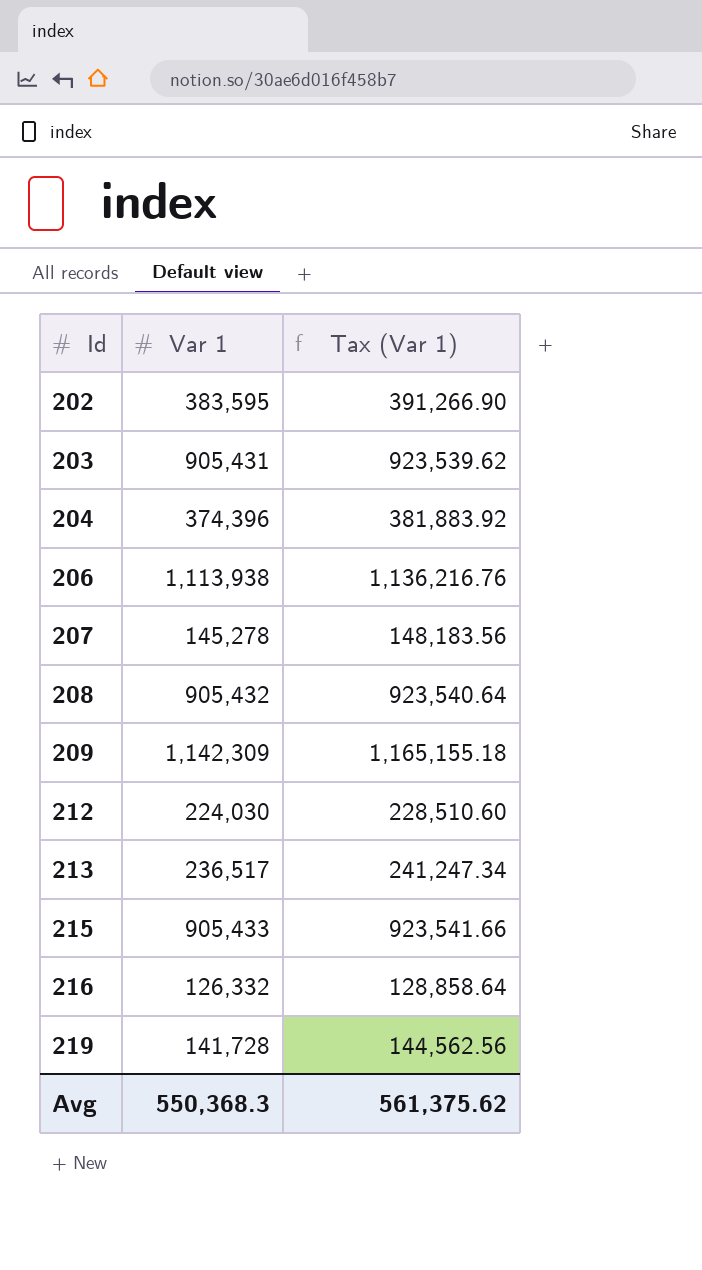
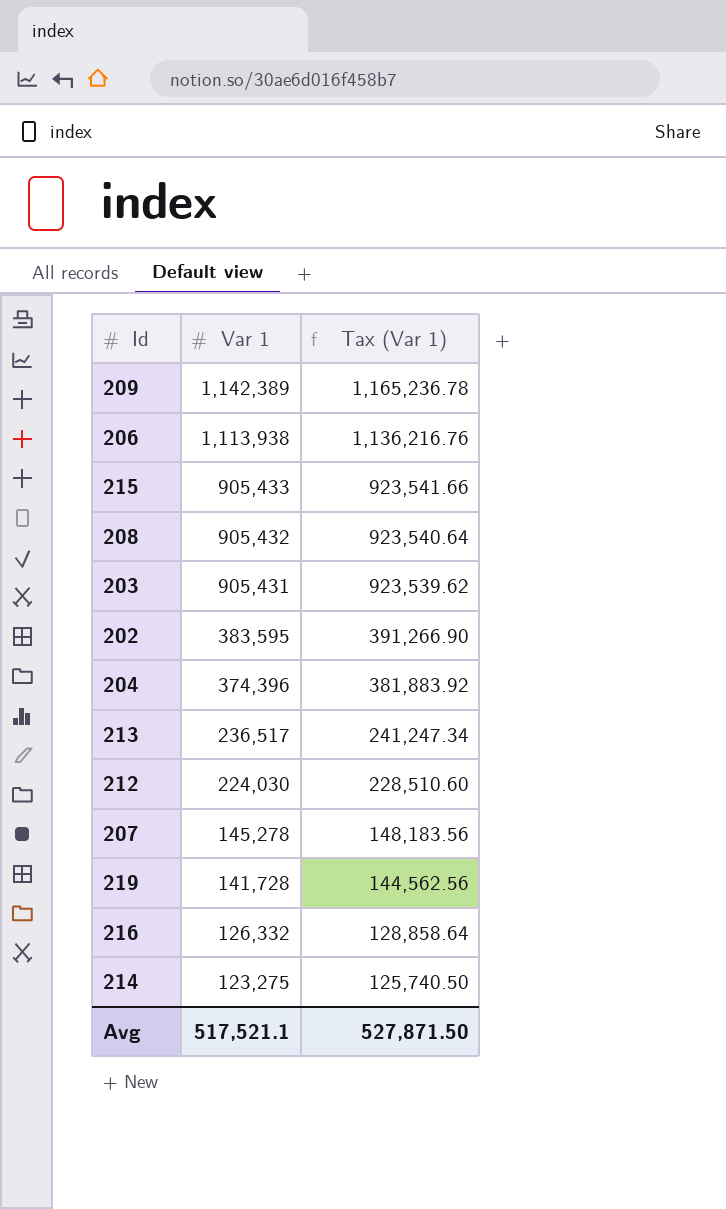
row order: Id ascending -> Var 1 descending
209 | Var 1: 1,142,309 -> 1,142,389
209 | Tax (Var 1): 1,165,155.18 -> 1,165,236.78
row 214: none -> 123,275 | 125,740.50
Avg | Var 1: 550,368.3 -> 517,521.1
Avg | Tax (Var 1): 561,375.62 -> 527,871.50

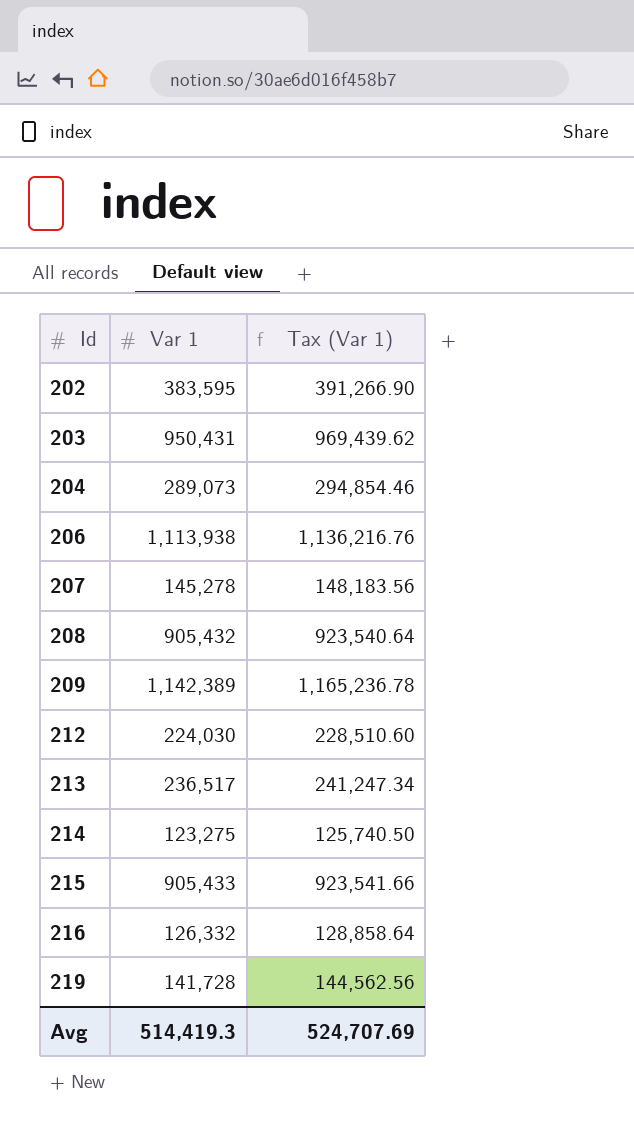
row order: Var 1 descending -> Id ascending
203 | Var 1: 905,431 -> 950,431
203 | Tax (Var 1): 923,539.62 -> 969,439.62
204 | Var 1: 374,396 -> 289,073
204 | Tax (Var 1): 381,883.92 -> 294,854.46
Avg | Var 1: 517,521.1 -> 514,419.3
Avg | Tax (Var 1): 527,871.50 -> 524,707.69

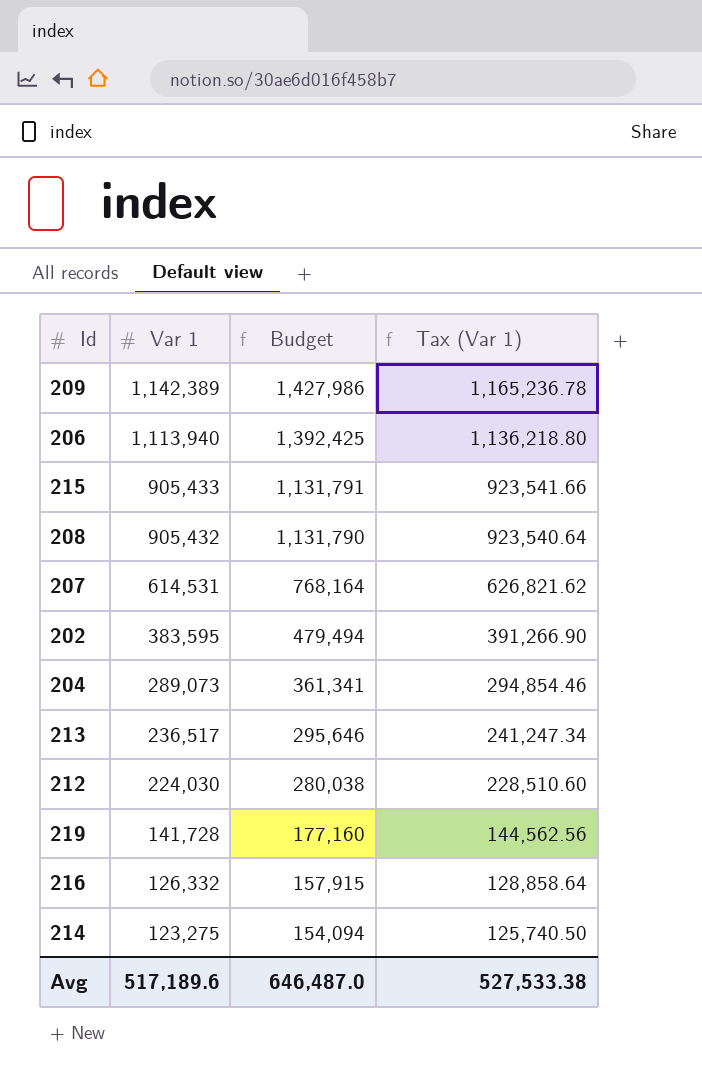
row order: Id ascending -> Var 1 descending
column Budget | formula: none -> [Var 1] * 1.25
row 203: 950,431 | 969,439.62 -> none
206 | Var 1: 1,113,938 -> 1,113,940
206 | Tax (Var 1): 1,136,216.76 -> 1,136,218.80
207 | Var 1: 145,278 -> 614,531
207 | Tax (Var 1): 148,183.56 -> 626,821.62
Avg | Var 1: 514,419.3 -> 517,189.6
Avg | Tax (Var 1): 524,707.69 -> 527,533.38

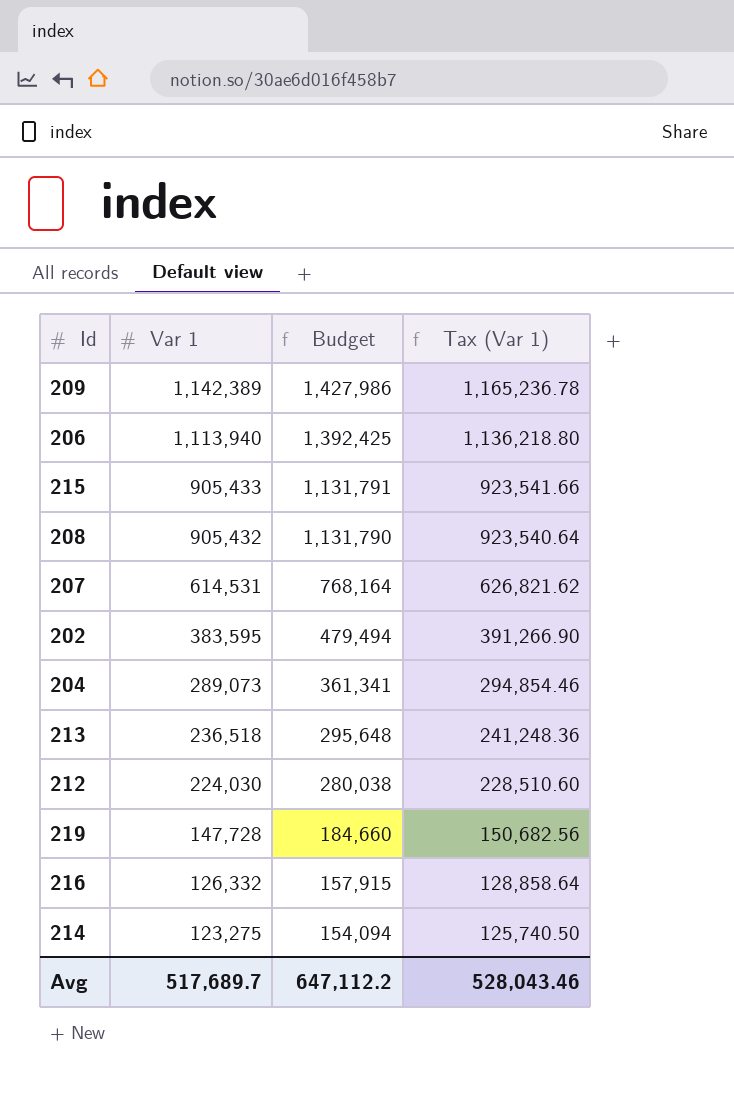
213 | Var 1: 236,517 -> 236,518
213 | Budget: 295,646 -> 295,648
213 | Tax (Var 1): 241,247.34 -> 241,248.36
219 | Var 1: 141,728 -> 147,728
219 | Budget: 177,160 -> 184,660
219 | Tax (Var 1): 144,562.56 -> 150,682.56
Avg | Var 1: 517,189.6 -> 517,689.7
Avg | Budget: 646,487.0 -> 647,112.2
Avg | Tax (Var 1): 527,533.38 -> 528,043.46

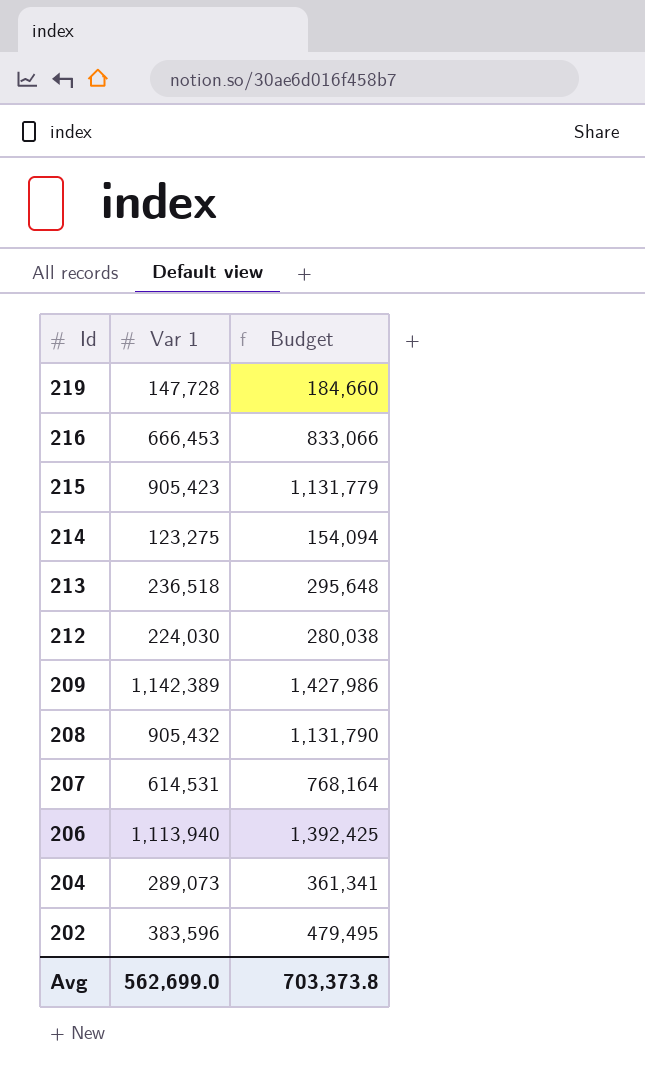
row order: Var 1 descending -> Id descending
column Tax (Var 1) | formula: [Var 1] * 1.02 -> none
216 | Var 1: 126,332 -> 666,453
216 | Budget: 157,915 -> 833,066
215 | Var 1: 905,433 -> 905,423
215 | Budget: 1,131,791 -> 1,131,779
202 | Var 1: 383,595 -> 383,596
202 | Budget: 479,494 -> 479,495
Avg | Var 1: 517,689.7 -> 562,699.0
Avg | Budget: 647,112.2 -> 703,373.8

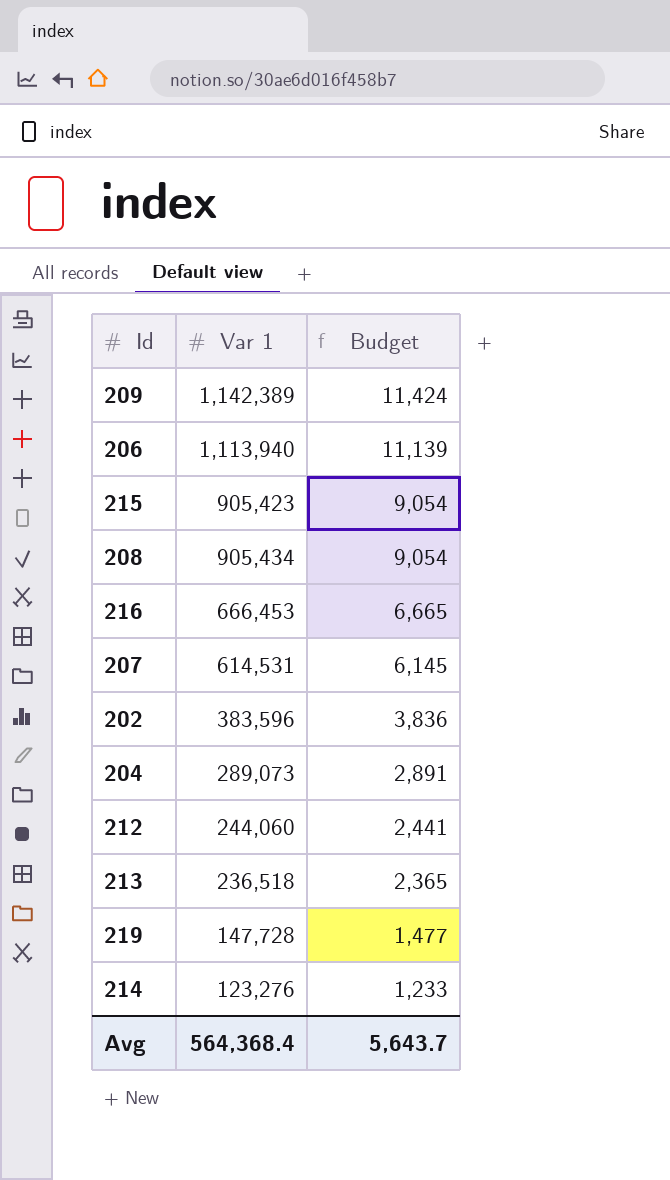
row order: Id descending -> Budget descending
column Budget | formula: [Var 1] * 1.25 -> [Var 1] * 0.01
208 | Var 1: 905,432 -> 905,434
212 | Var 1: 224,030 -> 244,060
214 | Var 1: 123,275 -> 123,276
Avg | Var 1: 562,699.0 -> 564,368.4
Avg | Budget: 703,373.8 -> 5,643.7

